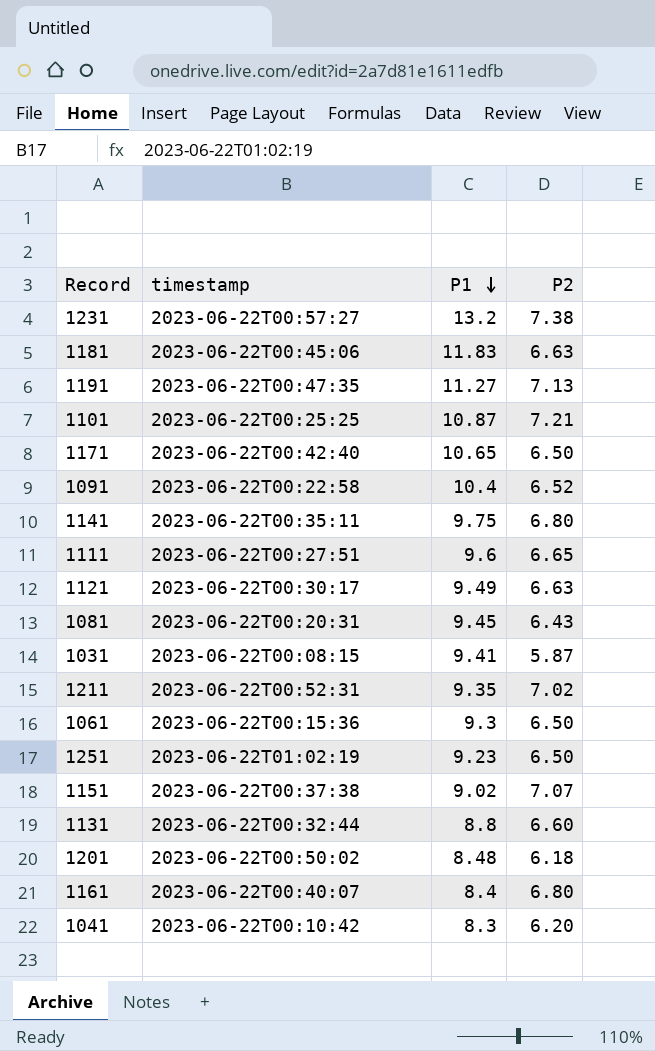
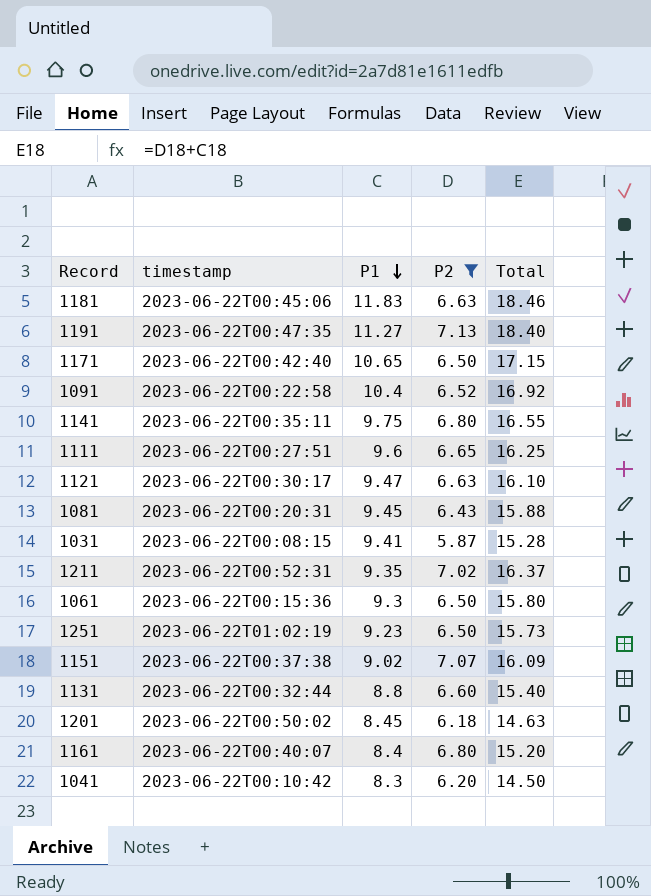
filter: none -> P2 <= 7.13
column Total | formula: none -> [P1] + [P2]
1121 | P1: 9.49 -> 9.47
1201 | P1: 8.48 -> 8.45

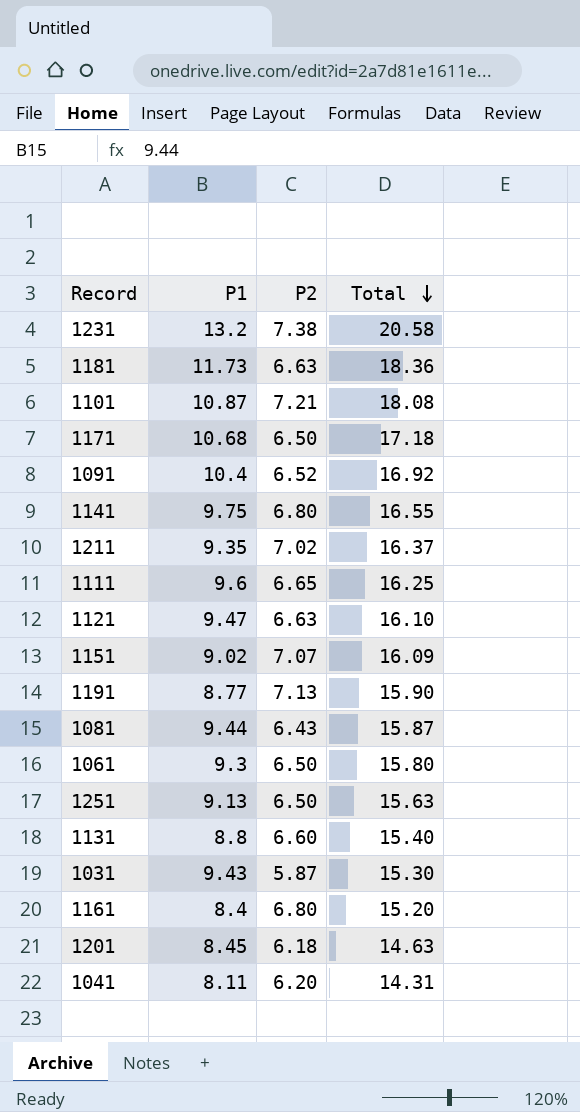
filter: P2 <= 7.13 -> none
row order: P1 descending -> Total descending
column timestamp | position: 2 -> none
1181 | P1: 11.83 -> 11.73
1181 | Total: 18.46 -> 18.36
1171 | P1: 10.65 -> 10.68
1171 | Total: 17.15 -> 17.18
1191 | P1: 11.27 -> 8.77
1191 | Total: 18.40 -> 15.90
1081 | P1: 9.45 -> 9.44
1081 | Total: 15.88 -> 15.87
1251 | P1: 9.23 -> 9.13
1251 | Total: 15.73 -> 15.63
1031 | P1: 9.41 -> 9.43
1031 | Total: 15.28 -> 15.30
1041 | P1: 8.3 -> 8.11
1041 | Total: 14.50 -> 14.31

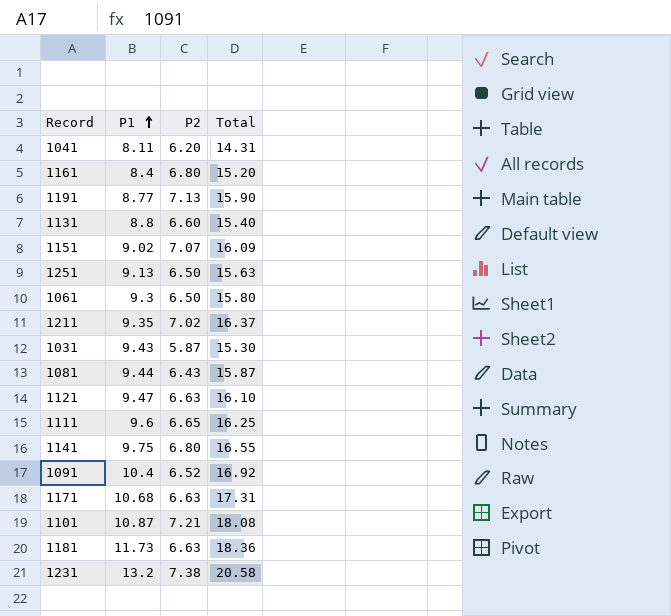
row order: Total descending -> P1 ascending
row 1201: 8.45 | 6.18 | 14.63 -> none
1171 | P2: 6.50 -> 6.63
1171 | Total: 17.18 -> 17.31

